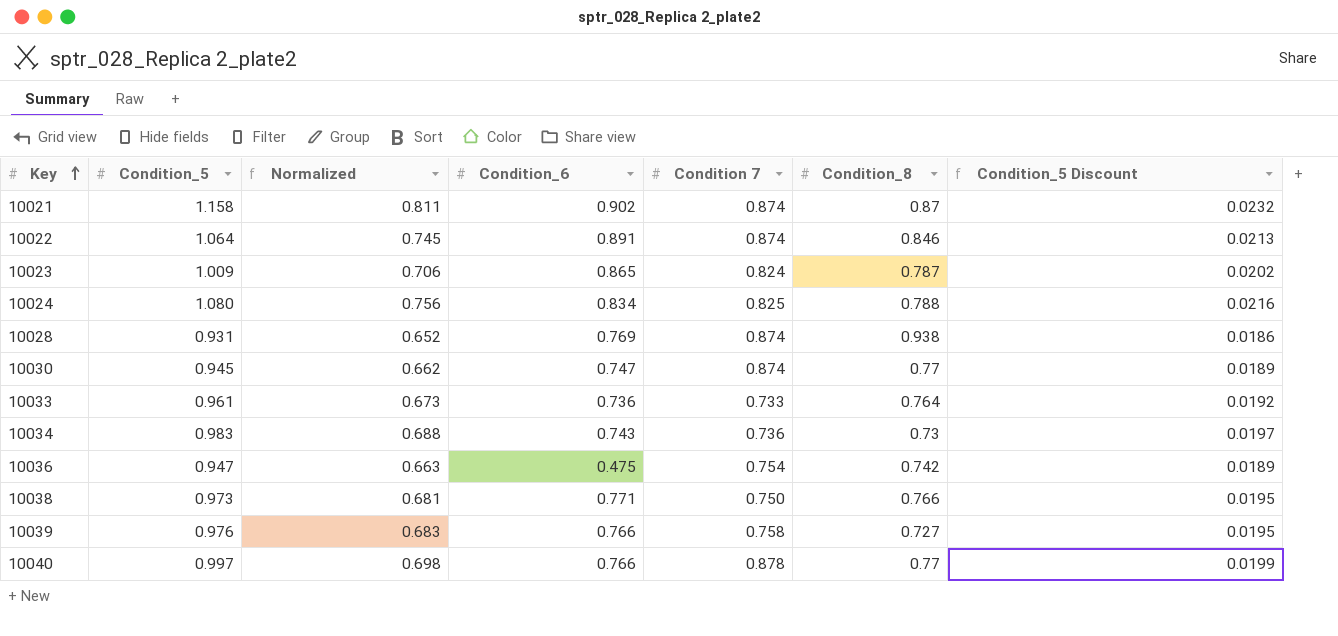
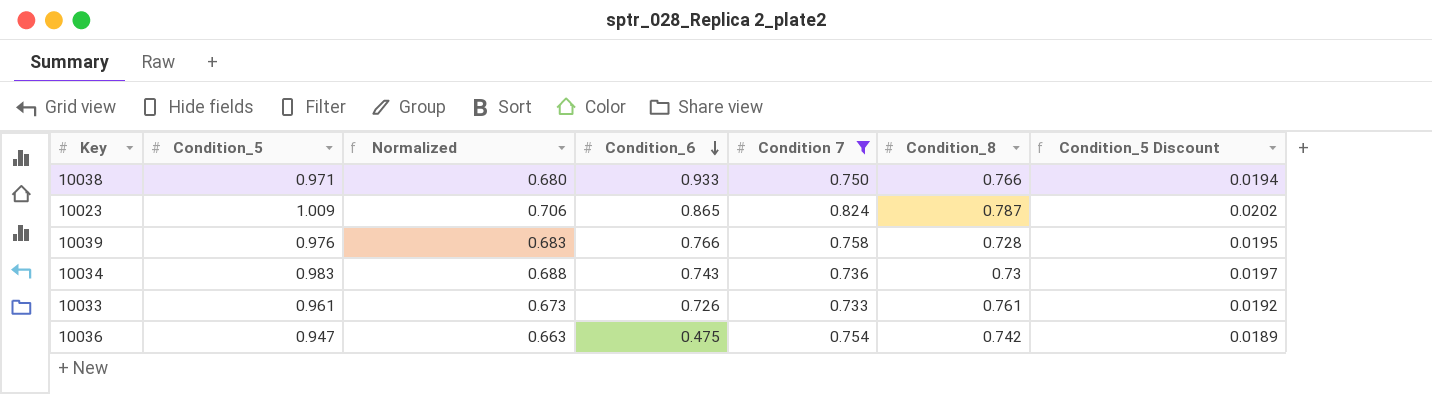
filter: none -> Condition 7 <= 0.824
row order: Key ascending -> Condition_6 descending
10038 | Condition_5: 0.973 -> 0.971
10038 | Normalized: 0.681 -> 0.680
10038 | Condition_6: 0.771 -> 0.933
10038 | Condition_5 Discount: 0.0195 -> 0.0194
10039 | Condition_8: 0.727 -> 0.728
10033 | Condition_6: 0.736 -> 0.726
10033 | Condition_8: 0.764 -> 0.761

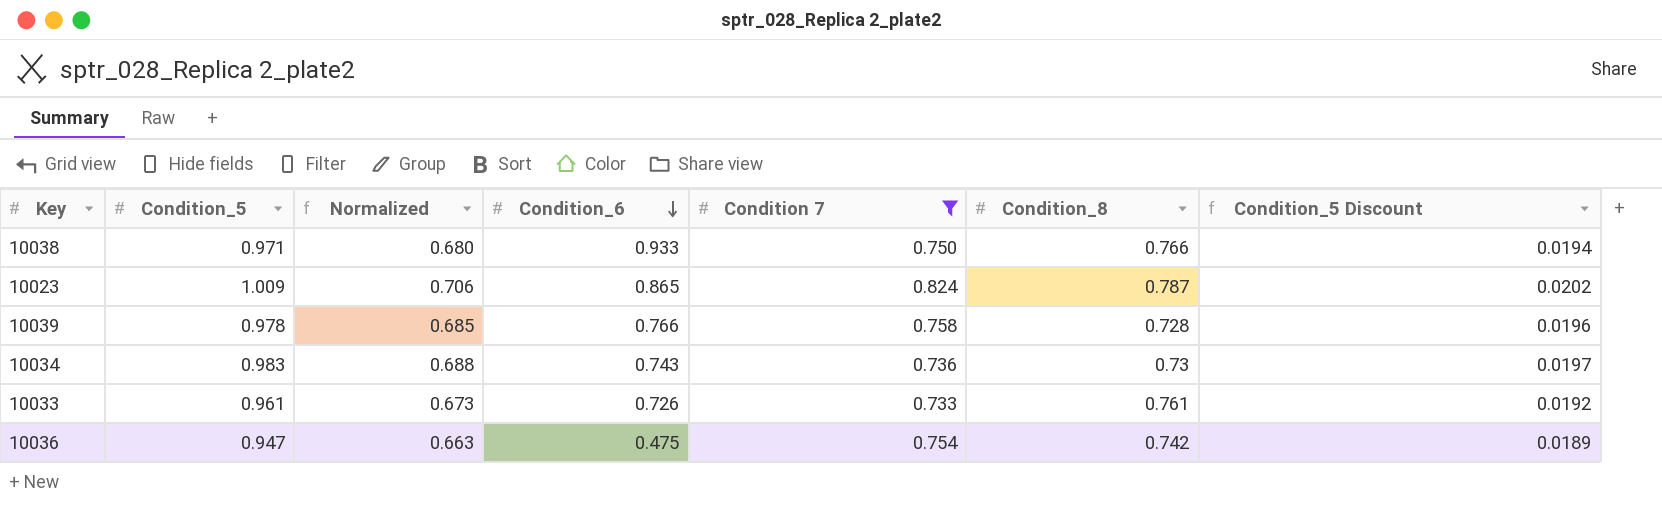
10039 | Condition_5: 0.976 -> 0.978
10039 | Normalized: 0.683 -> 0.685
10039 | Condition_5 Discount: 0.0195 -> 0.0196

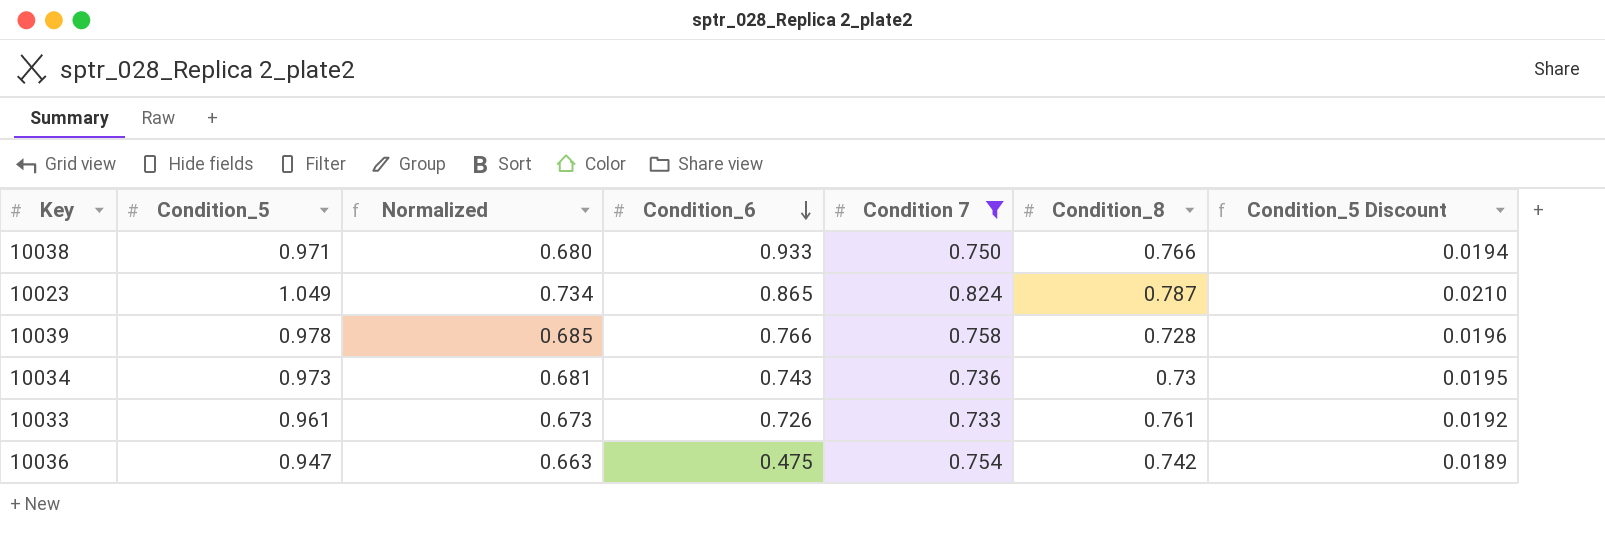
10023 | Condition_5: 1.009 -> 1.049
10023 | Normalized: 0.706 -> 0.734
10023 | Condition_5 Discount: 0.0202 -> 0.0210
10034 | Condition_5: 0.983 -> 0.973
10034 | Normalized: 0.688 -> 0.681
10034 | Condition_5 Discount: 0.0197 -> 0.0195

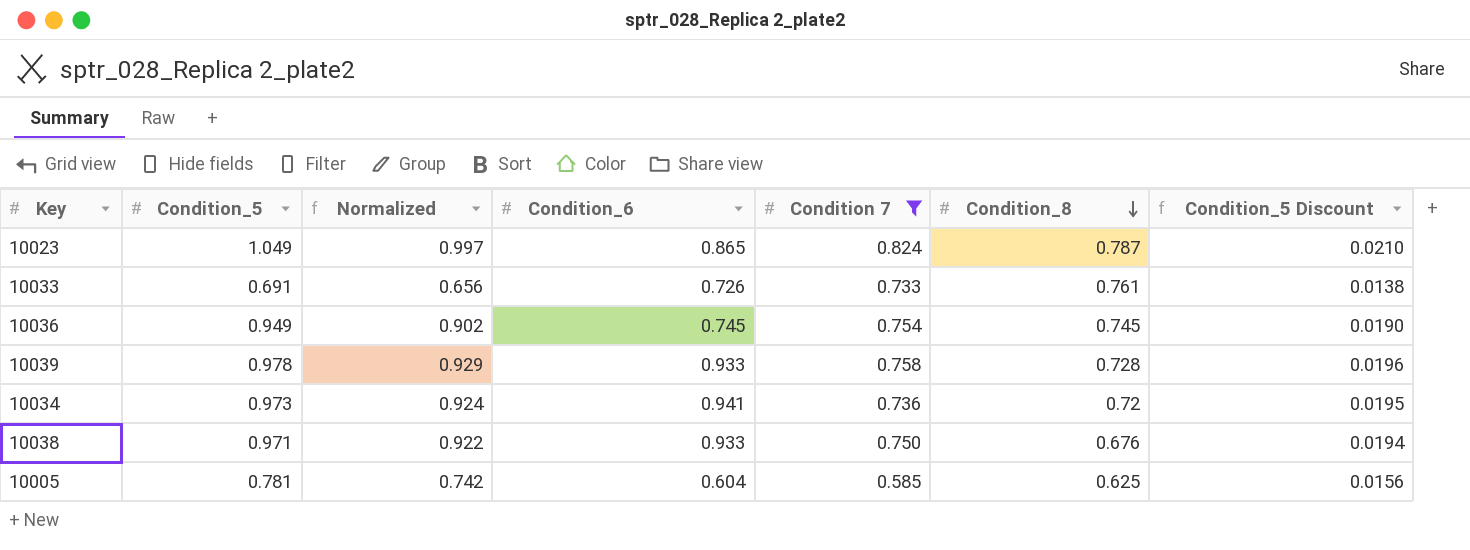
row order: Condition_6 descending -> Condition_8 descending
column Normalized | formula: [Condition_5] * 0.7 -> [Condition_5] * 0.95
10033 | Condition_5: 0.961 -> 0.691
10033 | Condition_5 Discount: 0.0192 -> 0.0138
10036 | Condition_5: 0.947 -> 0.949
10036 | Condition_6: 0.475 -> 0.745
10036 | Condition_8: 0.742 -> 0.745
10036 | Condition_5 Discount: 0.0189 -> 0.0190
10039 | Condition_6: 0.766 -> 0.933
10034 | Condition_6: 0.743 -> 0.941
10034 | Condition_8: 0.73 -> 0.72
10038 | Condition_8: 0.766 -> 0.676
row 10005: none -> 0.781 | 0.742 | 0.604 | 0.585 | 0.625 | 0.0156

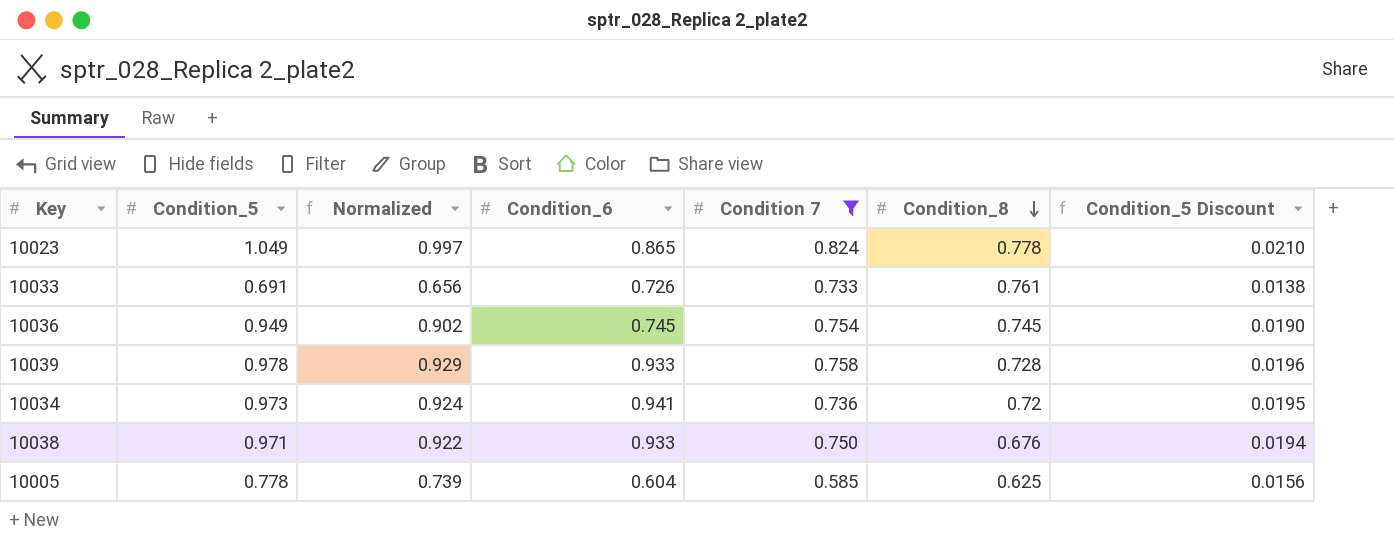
10023 | Condition_8: 0.787 -> 0.778
10005 | Condition_5: 0.781 -> 0.778
10005 | Normalized: 0.742 -> 0.739

